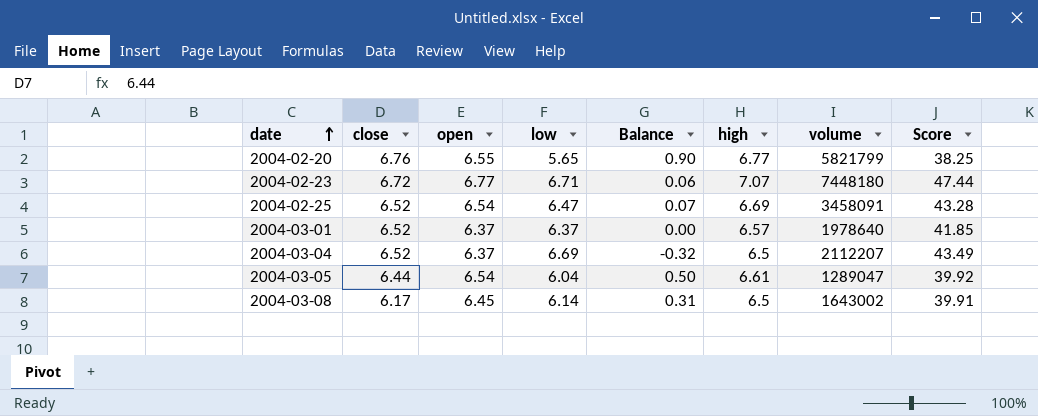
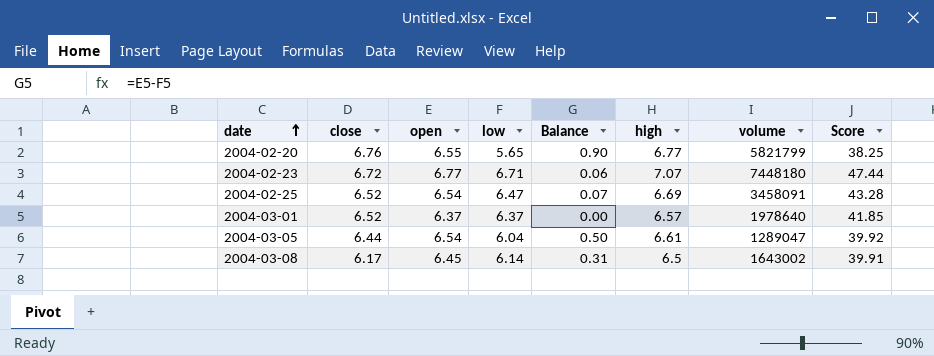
row 2004-03-04: 6.52 | 6.37 | 6.69 | -0.32 | 6.5 | 2112207 | 43.49 -> none

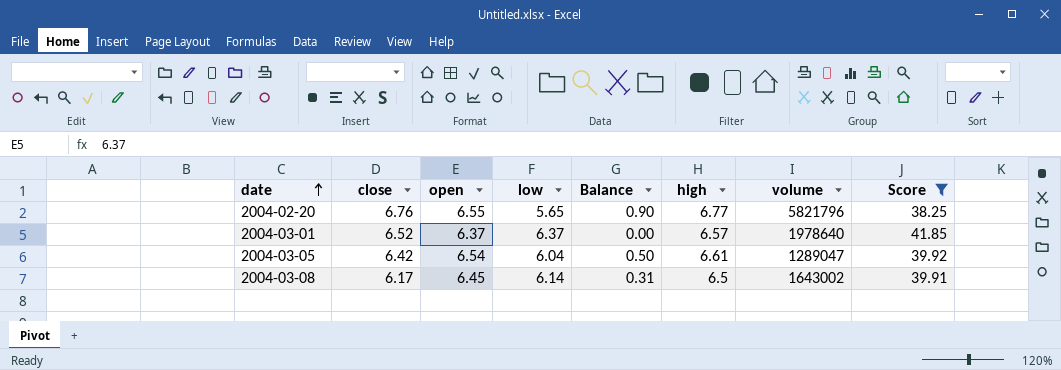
filter: none -> Score <= 41.85
2004-02-20 | volume: 5821799 -> 5821796
2004-03-05 | close: 6.44 -> 6.42

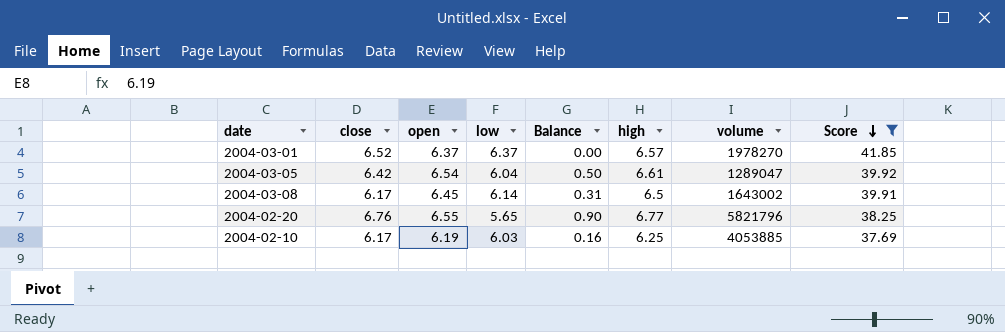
row order: date ascending -> Score descending
2004-03-01 | volume: 1978640 -> 1978270
row 2004-02-10: none -> 6.17 | 6.19 | 6.03 | 0.16 | 6.25 | 4053885 | 37.69

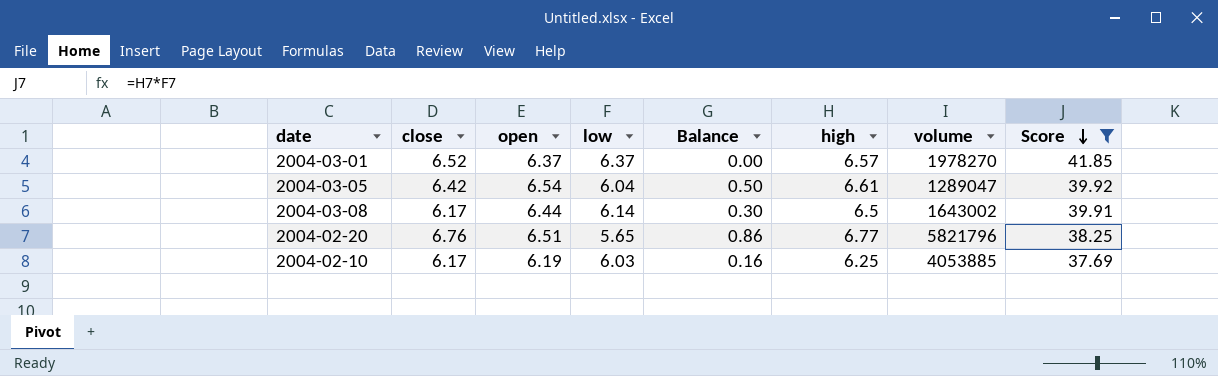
2004-03-08 | open: 6.45 -> 6.44
2004-03-08 | Balance: 0.31 -> 0.30
2004-02-20 | open: 6.55 -> 6.51
2004-02-20 | Balance: 0.90 -> 0.86

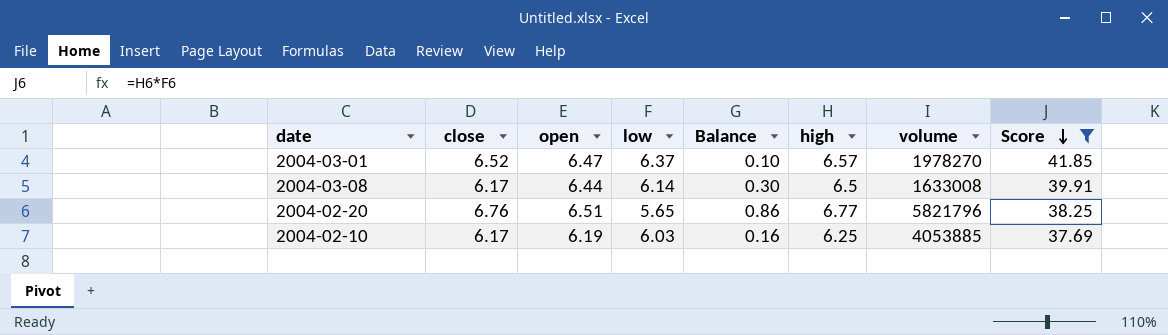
row 2004-03-05: 6.42 | 6.54 | 6.04 | 0.50 | 6.61 | 1289047 | 39.92 -> none
2004-03-01 | open: 6.37 -> 6.47
2004-03-01 | Balance: 0.00 -> 0.10
2004-03-08 | volume: 1643002 -> 1633008

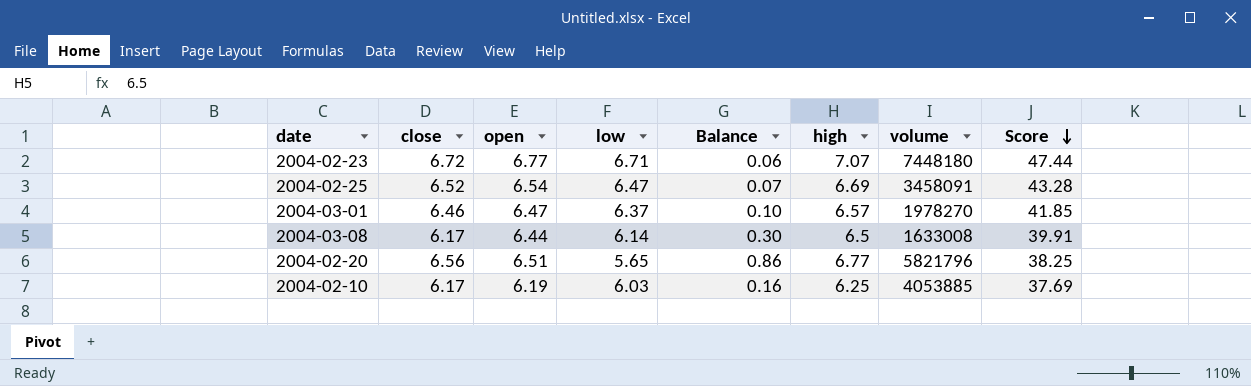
filter: Score <= 41.85 -> none
2004-03-01 | close: 6.52 -> 6.46
2004-02-20 | close: 6.76 -> 6.56

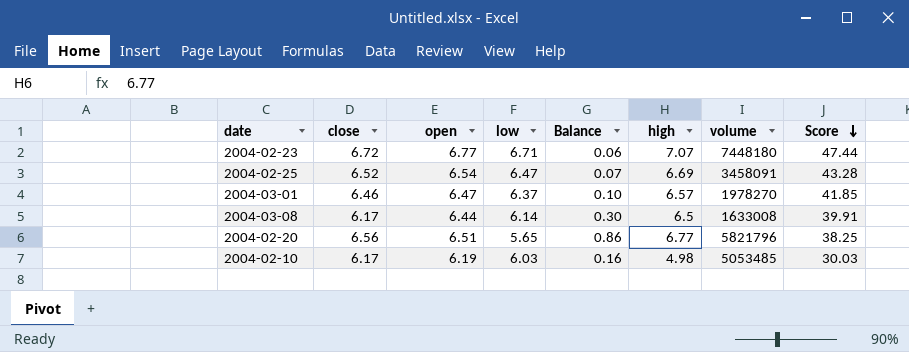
2004-02-10 | high: 6.25 -> 4.98
2004-02-10 | volume: 4053885 -> 5053485
2004-02-10 | Score: 37.69 -> 30.03

